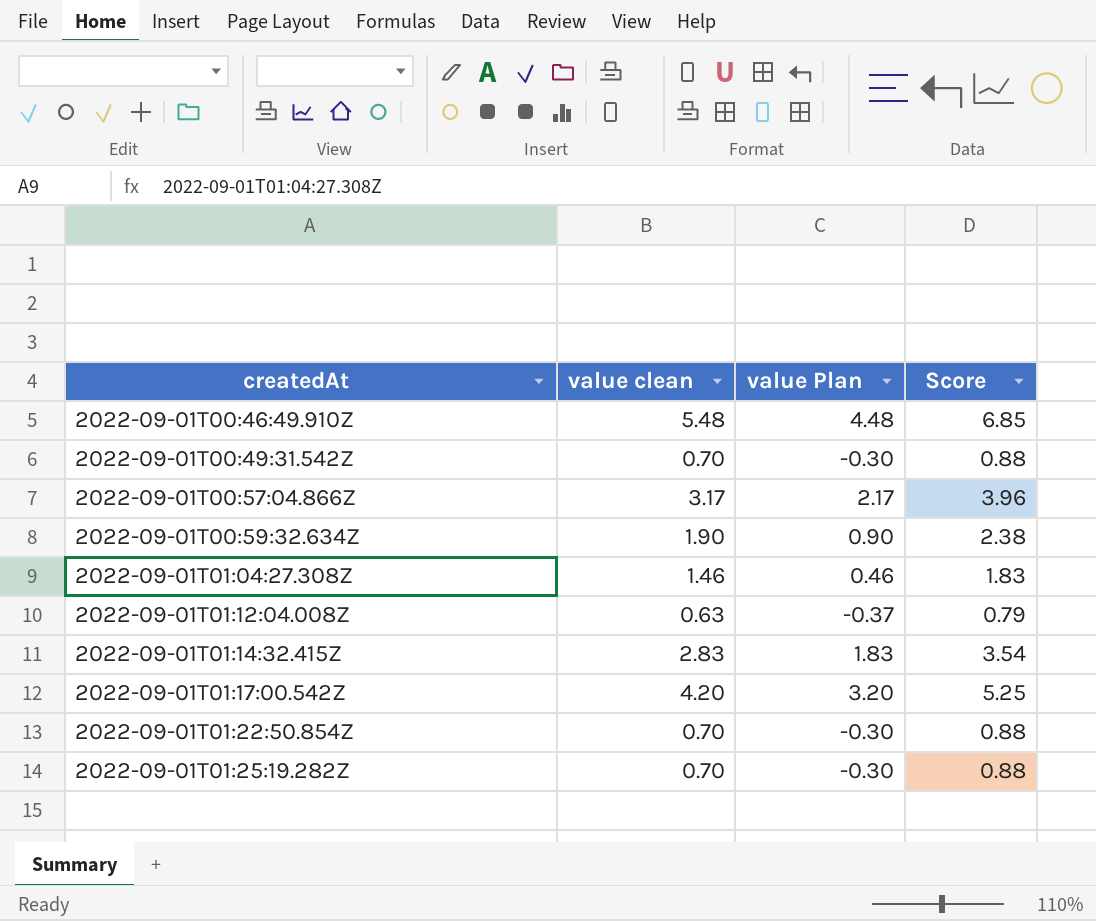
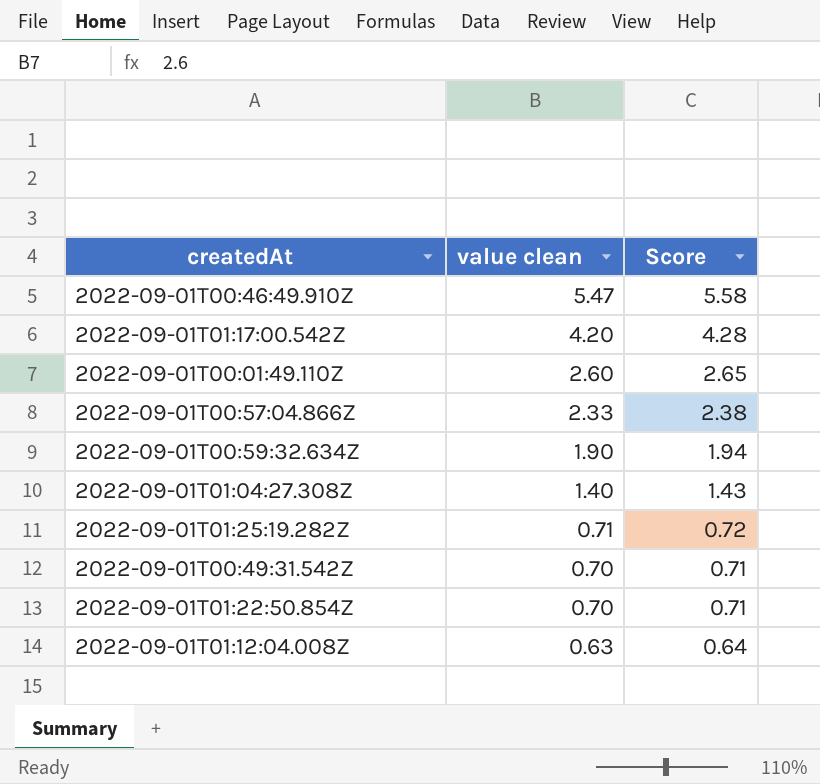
row order: createdAt ascending -> value clean descending
column value Plan | formula: [value clean] - 1 -> none
column Score | formula: [value clean] * 1.25 -> [value clean] * 1.02
row 2022-09-01T01:14:32.415Z: 2.83 | 1.83 | 3.54 -> none
2022-09-01T00:46:49.910Z | value clean: 5.48 -> 5.47
row 2022-09-01T00:01:49.110Z: none -> 2.60 | 2.65
2022-09-01T00:57:04.866Z | value clean: 3.17 -> 2.33
2022-09-01T01:04:27.308Z | value clean: 1.46 -> 1.40
2022-09-01T01:25:19.282Z | value clean: 0.70 -> 0.71

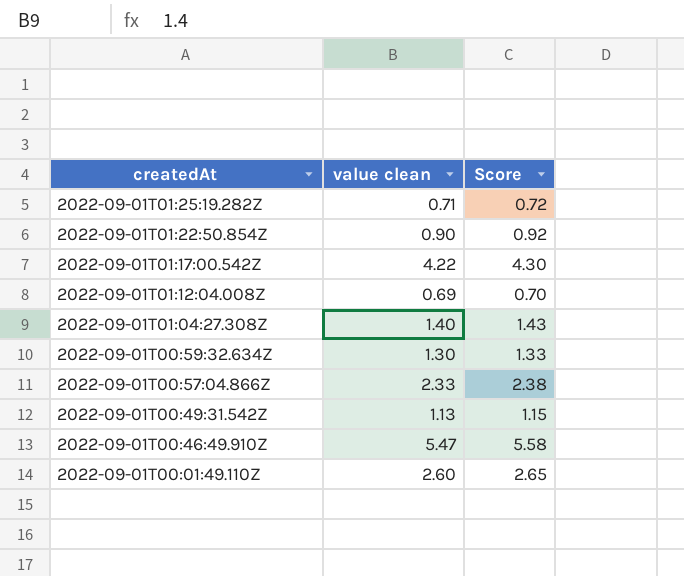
row order: value clean descending -> createdAt descending
2022-09-01T01:22:50.854Z | value clean: 0.70 -> 0.90
2022-09-01T01:22:50.854Z | Score: 0.71 -> 0.92
2022-09-01T01:17:00.542Z | value clean: 4.20 -> 4.22
2022-09-01T01:17:00.542Z | Score: 4.28 -> 4.30
2022-09-01T01:12:04.008Z | value clean: 0.63 -> 0.69
2022-09-01T01:12:04.008Z | Score: 0.64 -> 0.70
2022-09-01T00:59:32.634Z | value clean: 1.90 -> 1.30
2022-09-01T00:59:32.634Z | Score: 1.94 -> 1.33
2022-09-01T00:49:31.542Z | value clean: 0.70 -> 1.13
2022-09-01T00:49:31.542Z | Score: 0.71 -> 1.15

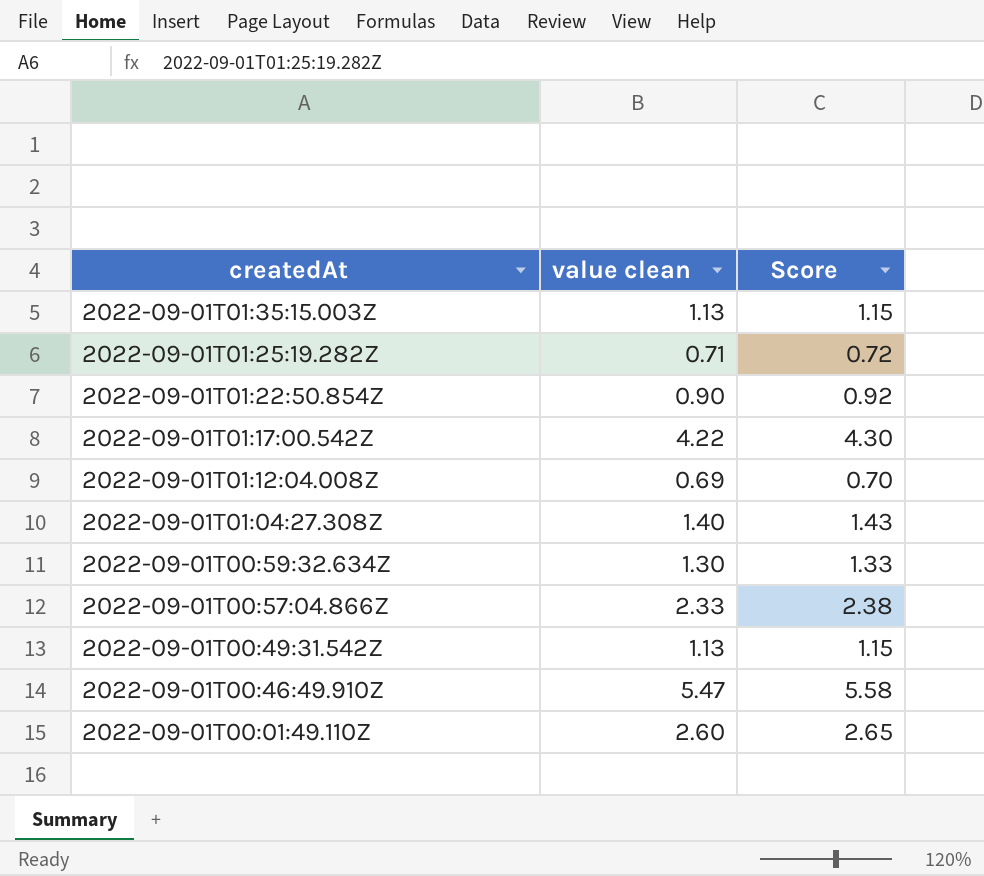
row 2022-09-01T01:35:15.003Z: none -> 1.13 | 1.15

